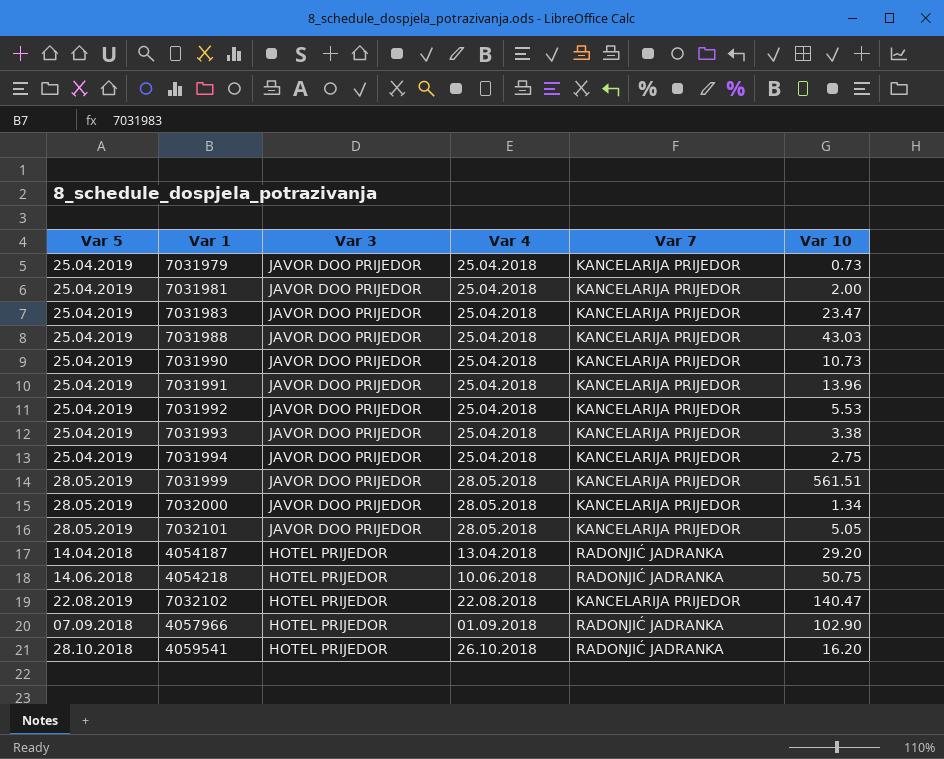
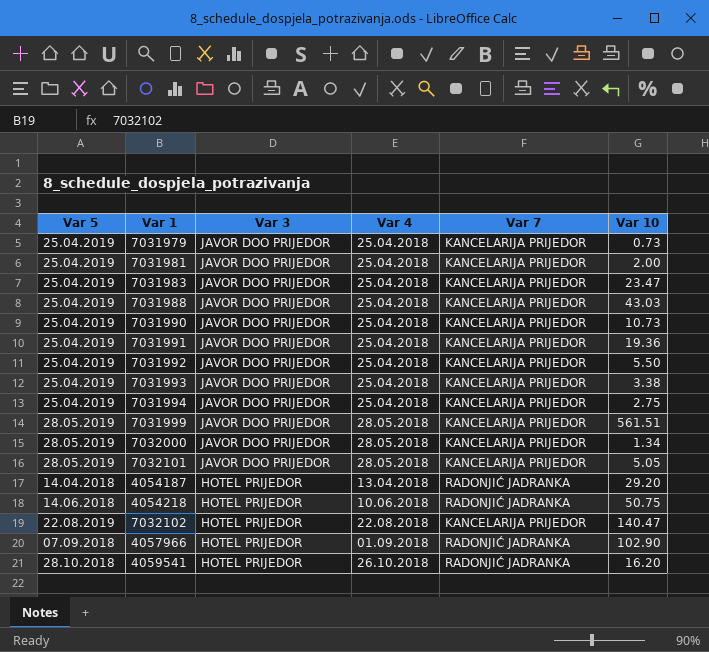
7031991 | Var 10: 13.96 -> 19.36
7031992 | Var 10: 5.53 -> 5.50

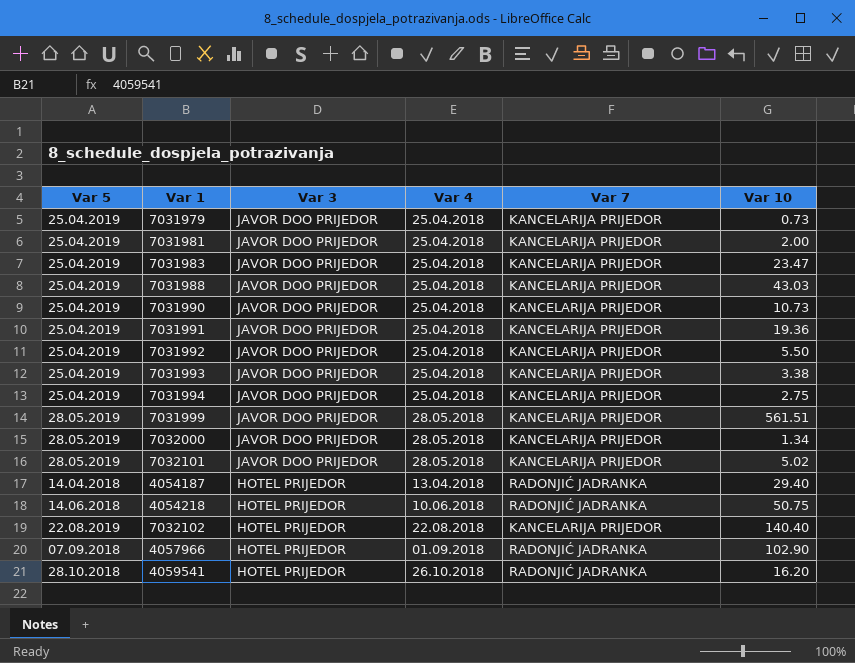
7032101 | Var 10: 5.05 -> 5.02
4054187 | Var 10: 29.20 -> 29.40
7032102 | Var 10: 140.47 -> 140.40

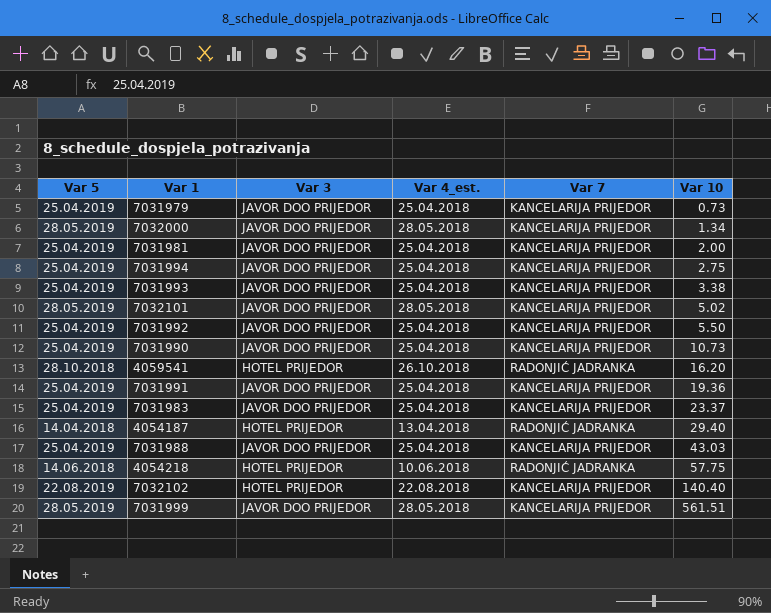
row order: Var 3 descending -> Var 10 ascending
column name: Var 4 -> Var 4_est.
row 4057966: 07.09.2018 | HOTEL PRIJEDOR | 01.09.2018 | RADONJIĆ JADRANKA | 102.90 -> none
7031983 | Var 10: 23.47 -> 23.37
4054218 | Var 10: 50.75 -> 57.75

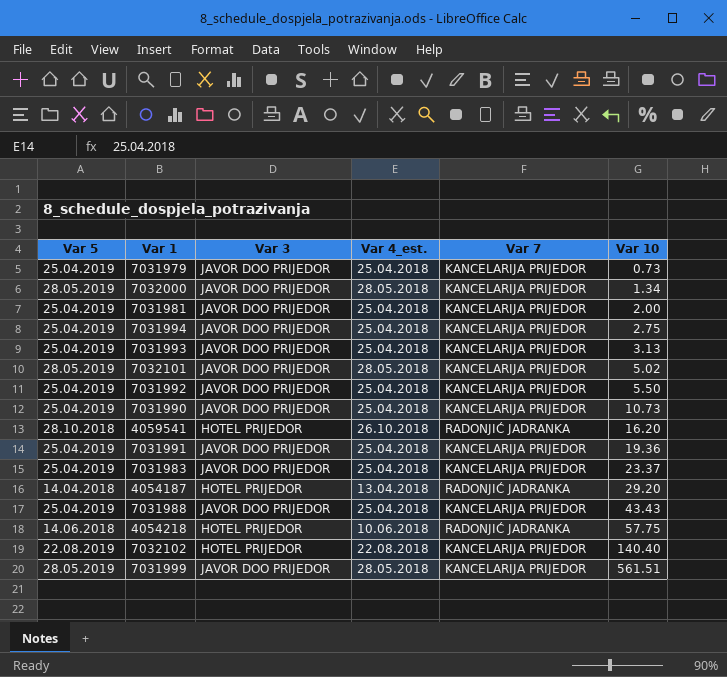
7031993 | Var 10: 3.38 -> 3.13
4054187 | Var 10: 29.40 -> 29.20
7031988 | Var 10: 43.03 -> 43.43

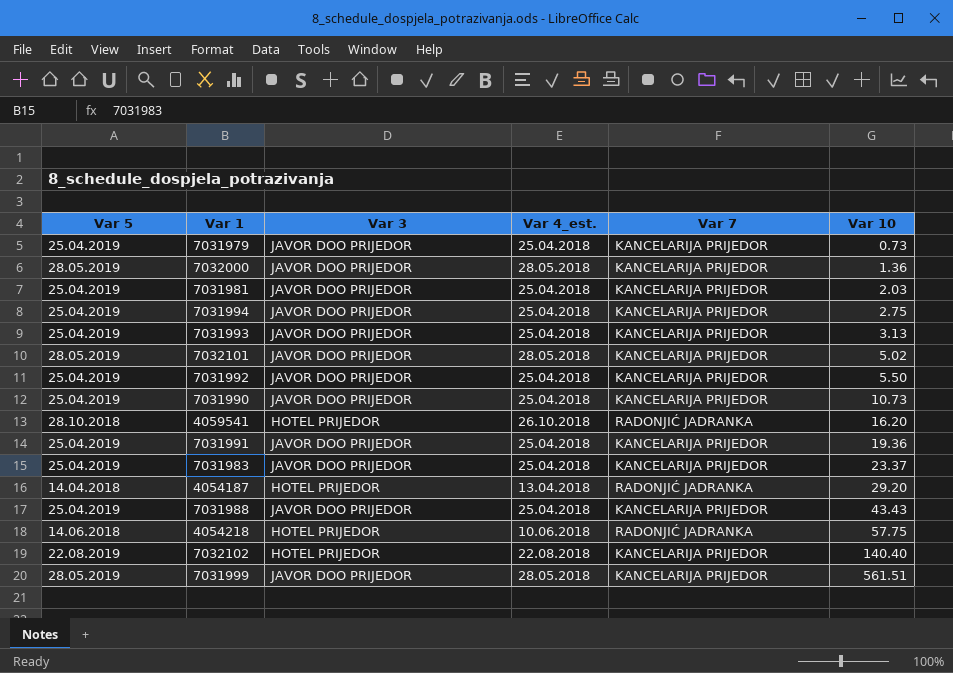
7032000 | Var 10: 1.34 -> 1.36
7031981 | Var 10: 2.00 -> 2.03

